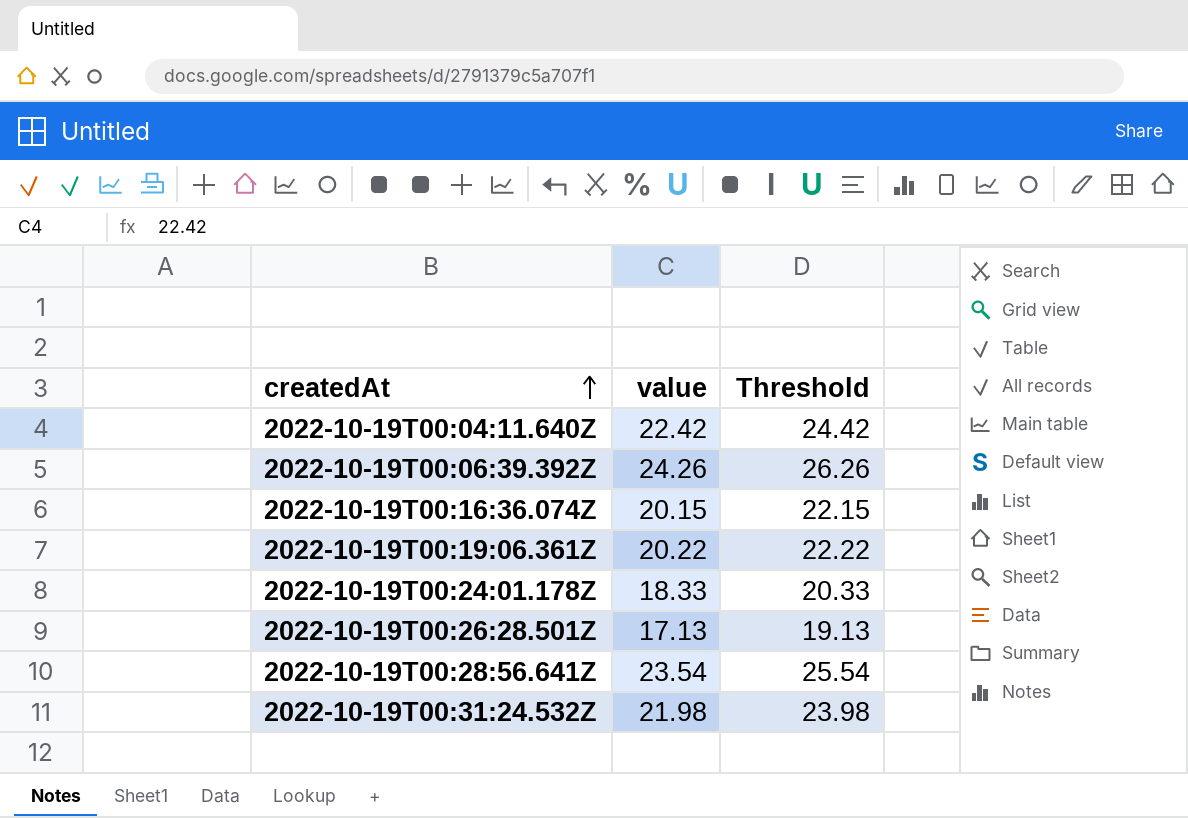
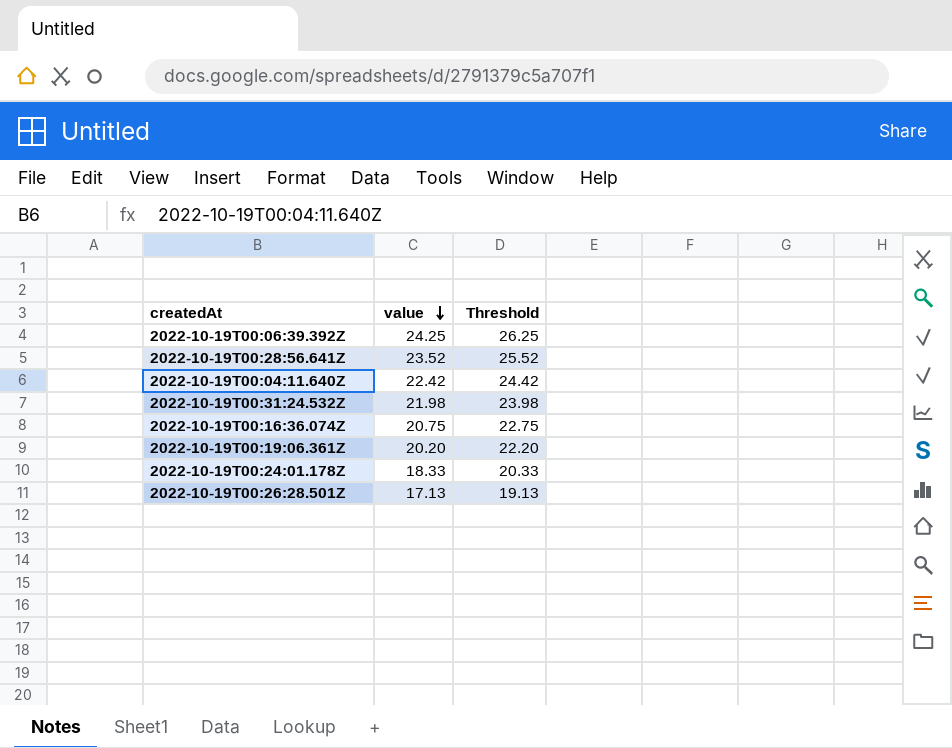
row order: createdAt ascending -> value descending
2022-10-19T00:06:39.392Z | value: 24.26 -> 24.25
2022-10-19T00:06:39.392Z | Threshold: 26.26 -> 26.25
2022-10-19T00:28:56.641Z | value: 23.54 -> 23.52
2022-10-19T00:28:56.641Z | Threshold: 25.54 -> 25.52
2022-10-19T00:16:36.074Z | value: 20.15 -> 20.75
2022-10-19T00:16:36.074Z | Threshold: 22.15 -> 22.75
2022-10-19T00:19:06.361Z | value: 20.22 -> 20.20
2022-10-19T00:19:06.361Z | Threshold: 22.22 -> 22.20

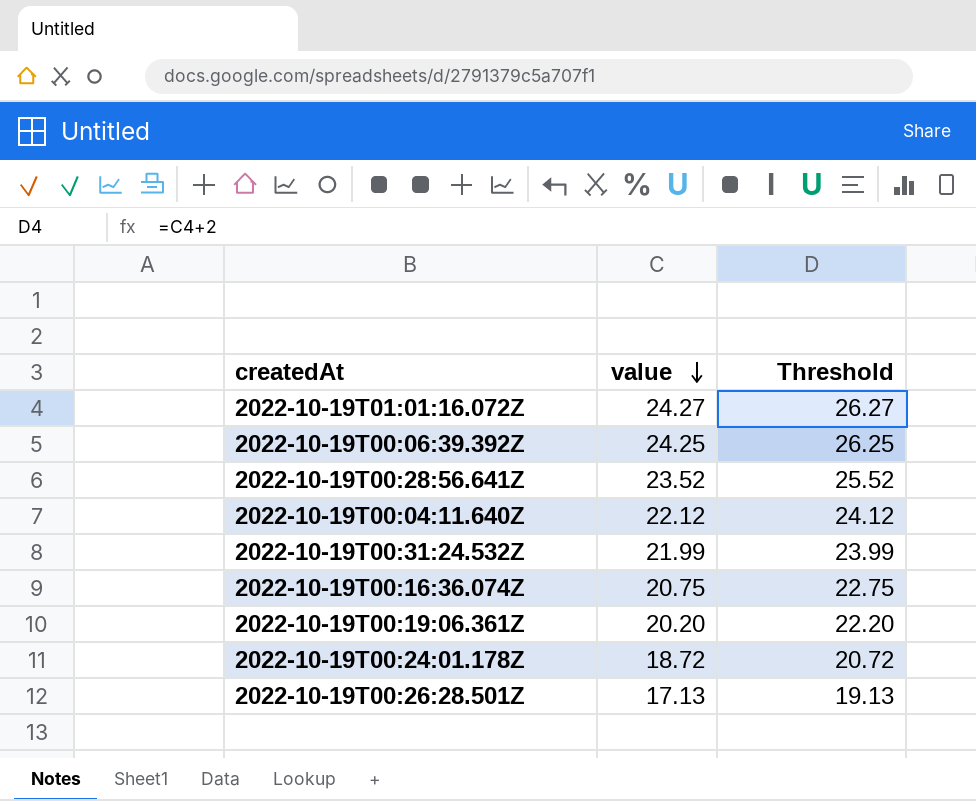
row 2022-10-19T01:01:16.072Z: none -> 24.27 | 26.27
2022-10-19T00:04:11.640Z | value: 22.42 -> 22.12
2022-10-19T00:04:11.640Z | Threshold: 24.42 -> 24.12
2022-10-19T00:31:24.532Z | value: 21.98 -> 21.99
2022-10-19T00:31:24.532Z | Threshold: 23.98 -> 23.99
2022-10-19T00:24:01.178Z | value: 18.33 -> 18.72
2022-10-19T00:24:01.178Z | Threshold: 20.33 -> 20.72

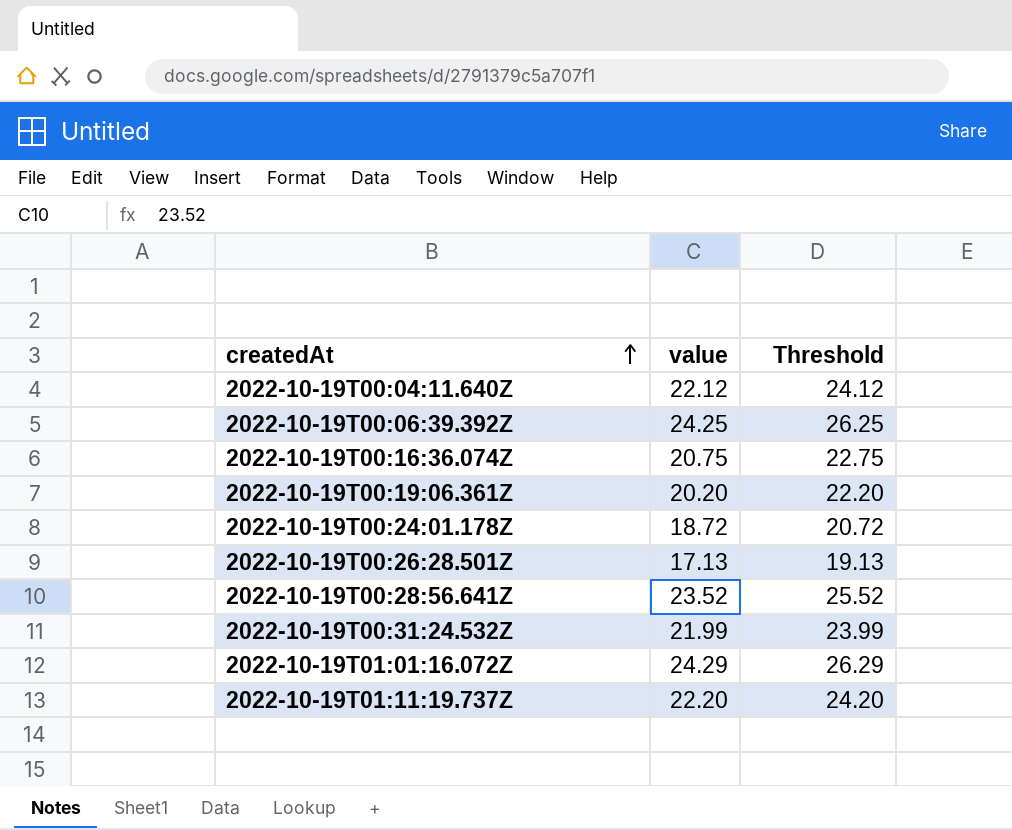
row order: value descending -> createdAt ascending
2022-10-19T01:01:16.072Z | value: 24.27 -> 24.29
2022-10-19T01:01:16.072Z | Threshold: 26.27 -> 26.29
row 2022-10-19T01:11:19.737Z: none -> 22.20 | 24.20

